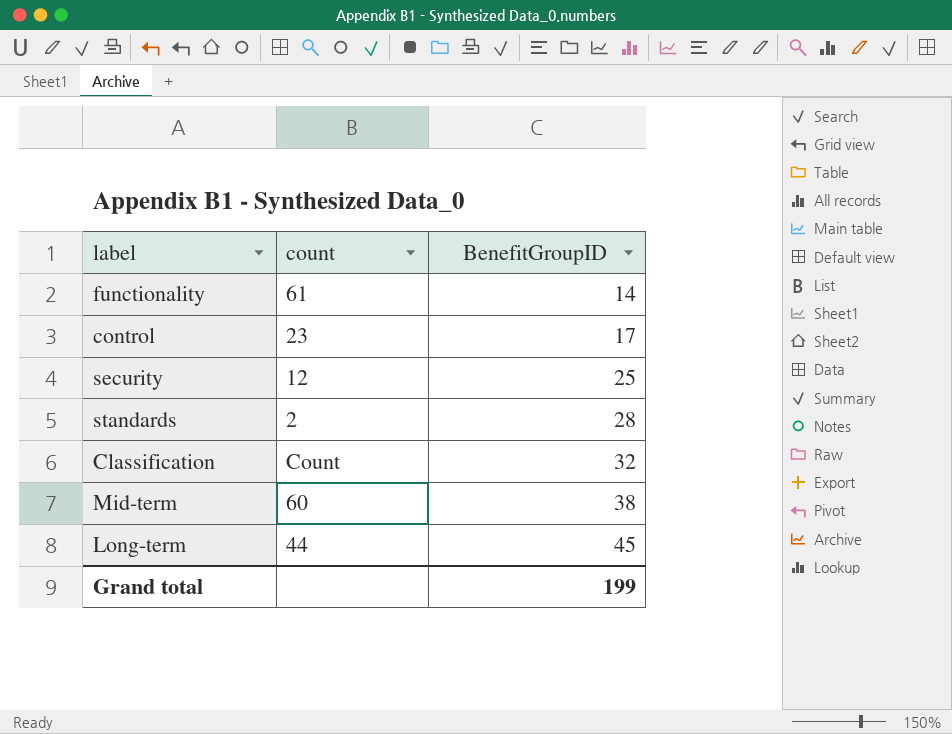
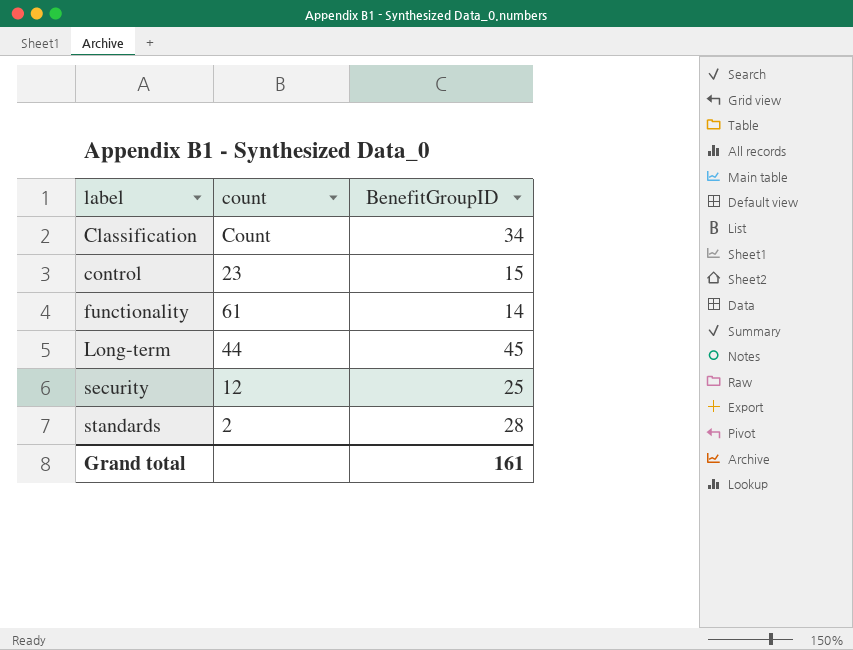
row order: BenefitGroupID ascending -> label ascending
row Mid-term: 60 | 38 -> none
Classification | BenefitGroupID: 32 -> 34
control | BenefitGroupID: 17 -> 15
Grand total | BenefitGroupID: 199 -> 161

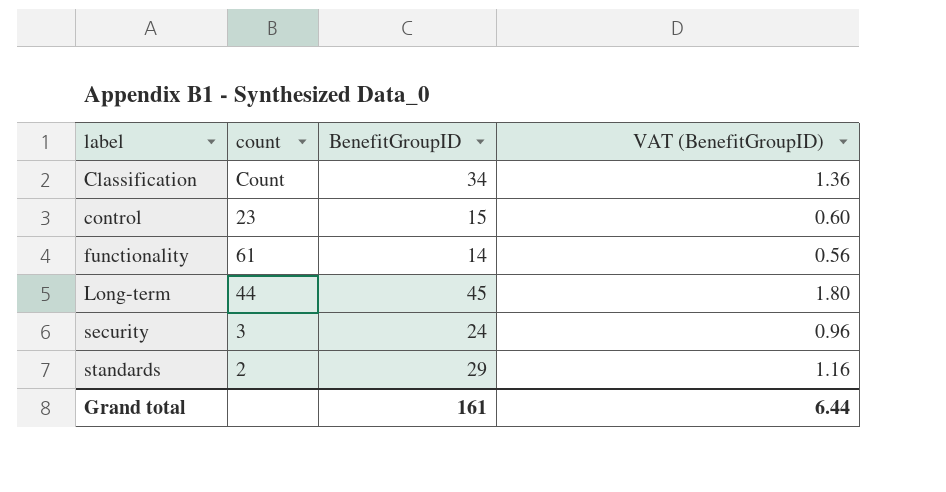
column VAT (BenefitGroupID) | formula: none -> [BenefitGroupID] * 0.04
security | count: 12 -> 3
security | BenefitGroupID: 25 -> 24
standards | BenefitGroupID: 28 -> 29

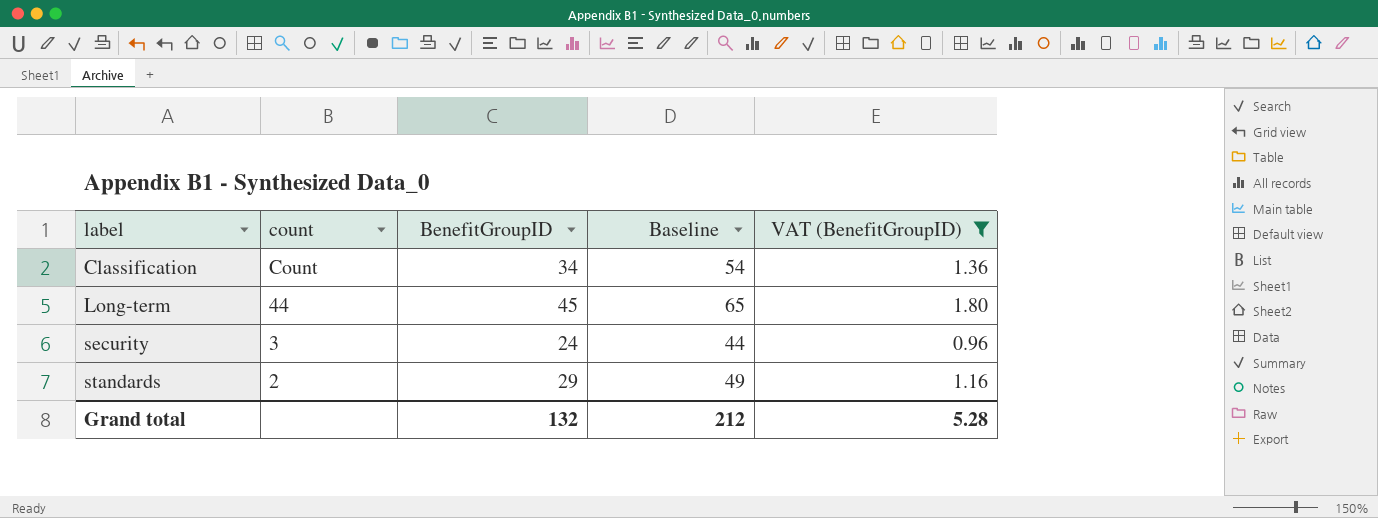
filter: none -> VAT (BenefitGroupID) >= 0.96
column Baseline | formula: none -> [BenefitGroupID] + 20
Grand total | BenefitGroupID: 161 -> 132
Grand total | VAT (BenefitGroupID): 6.44 -> 5.28

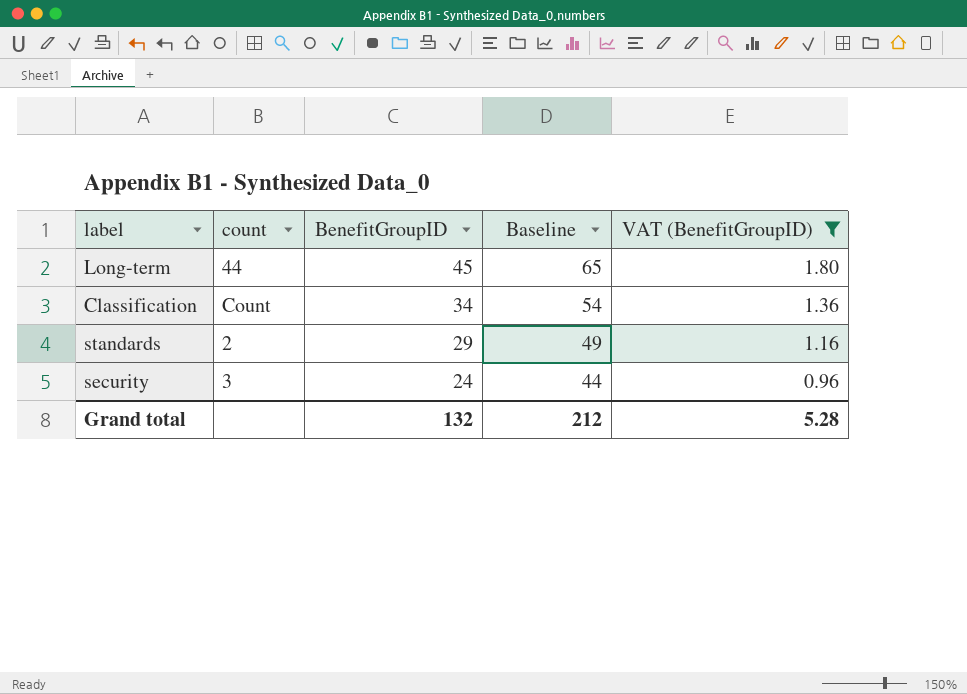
row order: label ascending -> BenefitGroupID descending

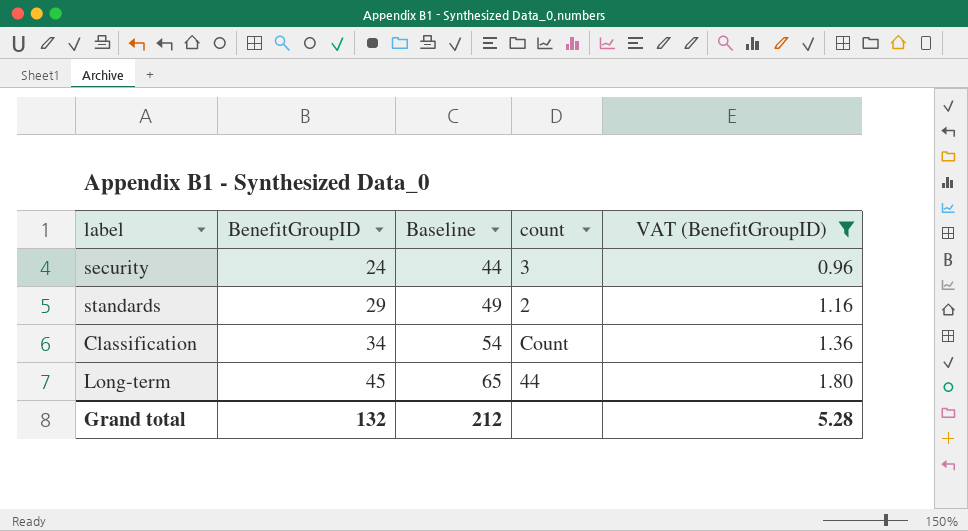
row order: BenefitGroupID descending -> BenefitGroupID ascending
column count | position: 2 -> 4

